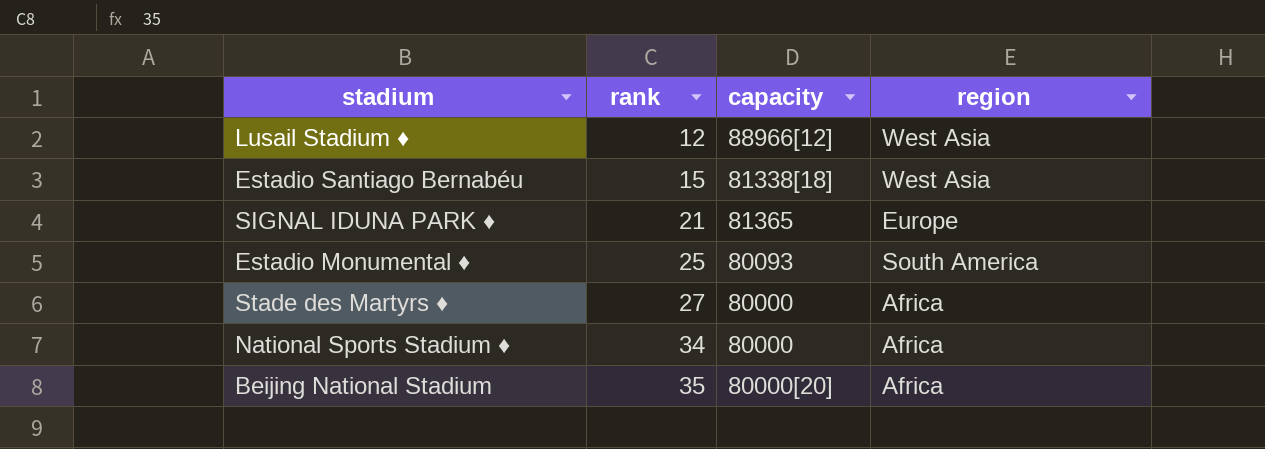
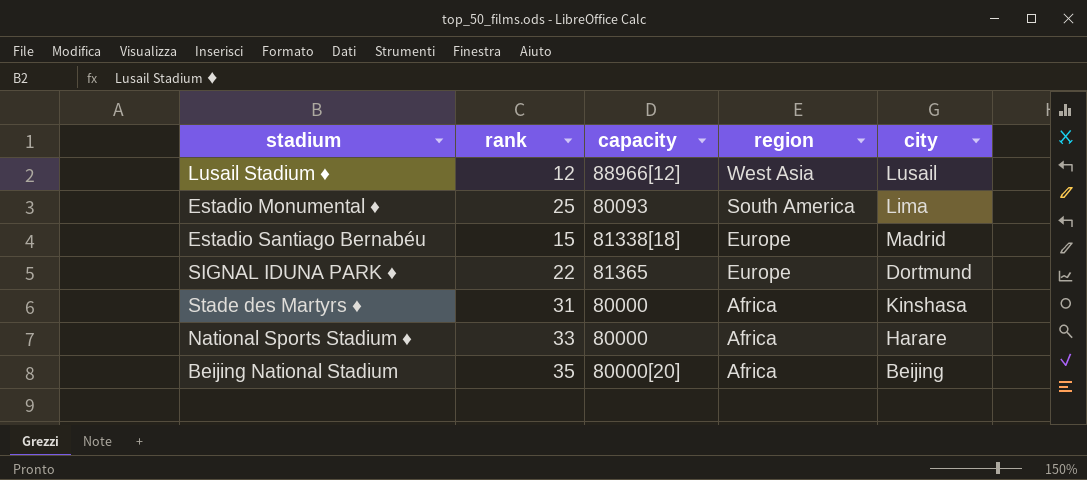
row order: rank ascending -> region descending
column city | position: none -> 5
Estadio Santiago Bernabéu | region: West Asia -> Europe
SIGNAL IDUNA PARK ♦ | rank: 21 -> 22
Stade des Martyrs ♦ | rank: 27 -> 31
National Sports Stadium ♦ | rank: 34 -> 33

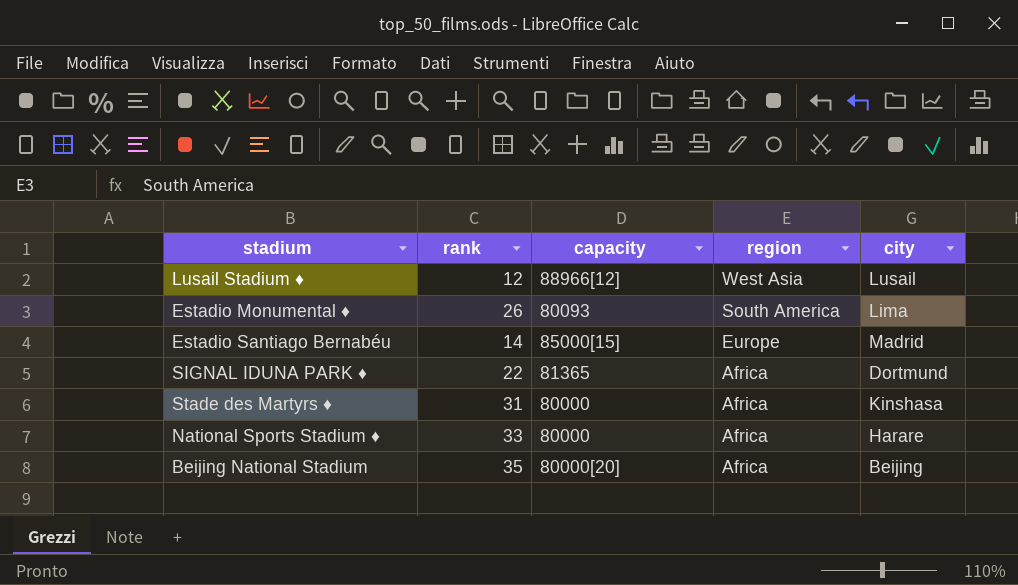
Estadio Monumental ♦ | rank: 25 -> 26
Estadio Santiago Bernabéu | rank: 15 -> 14
Estadio Santiago Bernabéu | capacity: 81338[18] -> 85000[15]
SIGNAL IDUNA PARK ♦ | region: Europe -> Africa

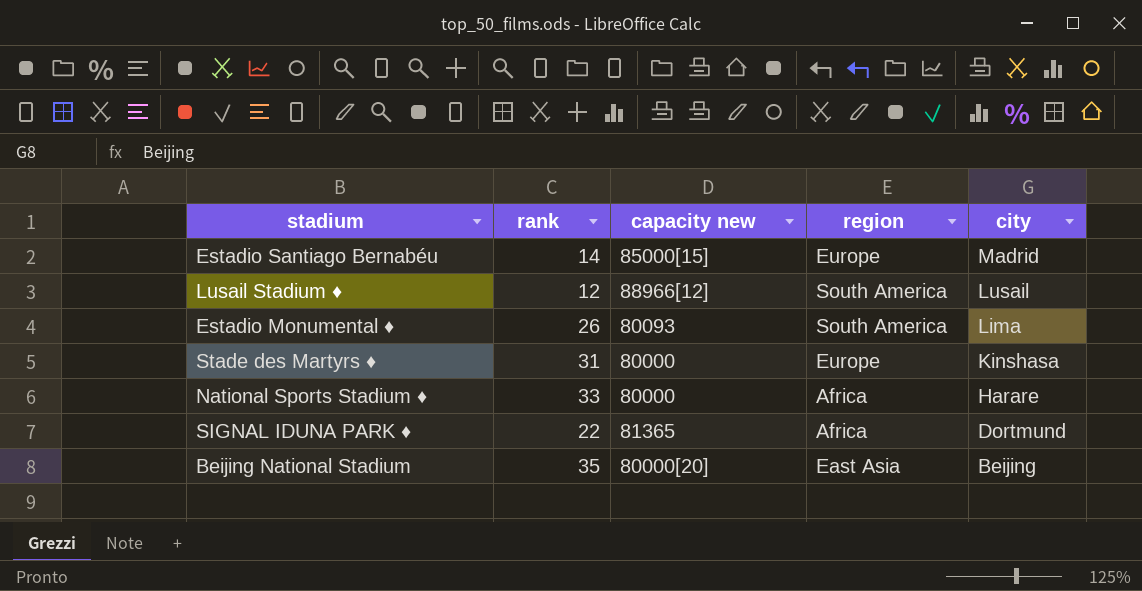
row order: region descending -> city descending
column name: capacity -> capacity new
Lusail Stadium ♦ | region: West Asia -> South America
Stade des Martyrs ♦ | region: Africa -> Europe
Beijing National Stadium | region: Africa -> East Asia

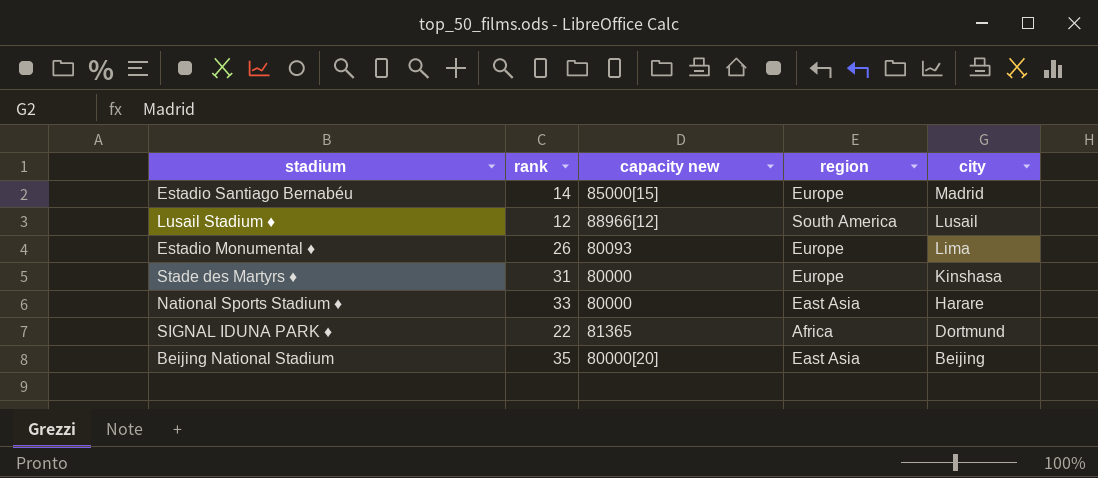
Estadio Monumental ♦ | region: South America -> Europe
National Sports Stadium ♦ | region: Africa -> East Asia

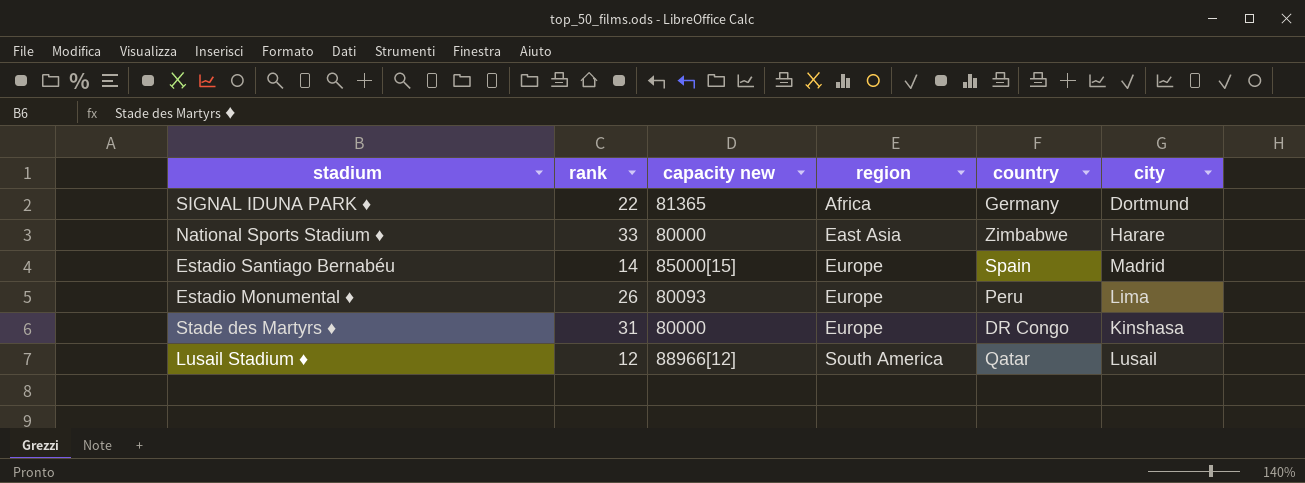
row order: city descending -> region ascending
column country | position: none -> 5
row Beijing National Stadium: 35 | 80000[20] | East Asia | Beijing -> none

